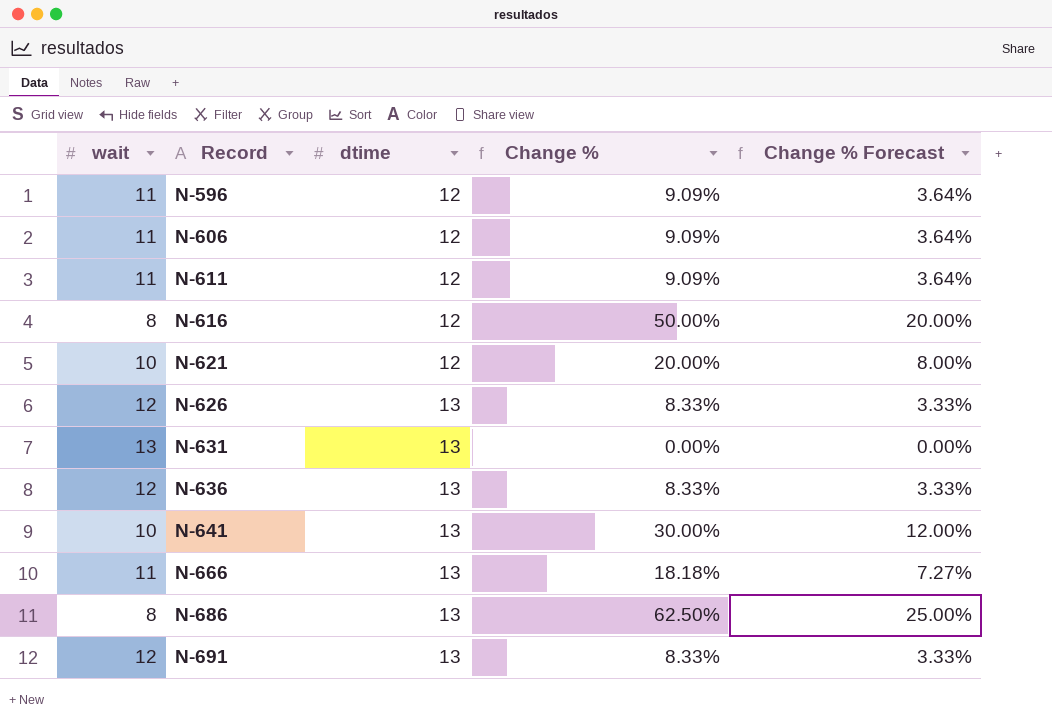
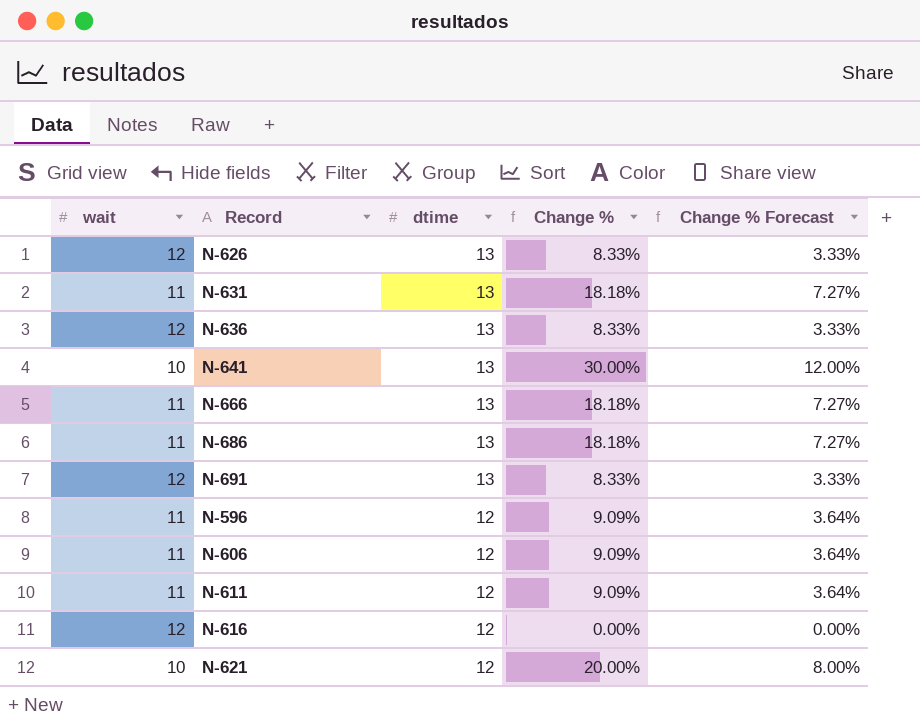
row order: Record ascending -> dtime descending
N-631 | wait: 13 -> 11
N-631 | Change %: 0.00% -> 18.18%
N-631 | Change % Forecast: 0.00% -> 7.27%
N-686 | wait: 8 -> 11
N-686 | Change %: 62.50% -> 18.18%
N-686 | Change % Forecast: 25.00% -> 7.27%
N-616 | wait: 8 -> 12
N-616 | Change %: 50.00% -> 0.00%
N-616 | Change % Forecast: 20.00% -> 0.00%

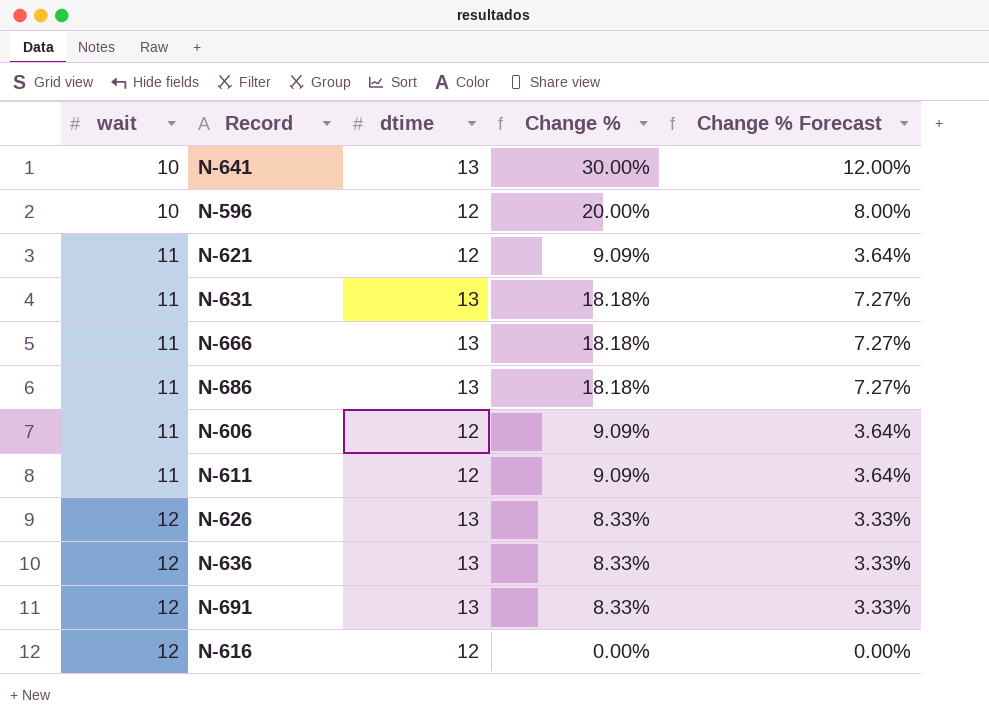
row order: dtime descending -> wait ascending
N-596 | wait: 11 -> 10
N-596 | Change %: 9.09% -> 20.00%
N-596 | Change % Forecast: 3.64% -> 8.00%
N-621 | wait: 10 -> 11
N-621 | Change %: 20.00% -> 9.09%
N-621 | Change % Forecast: 8.00% -> 3.64%

